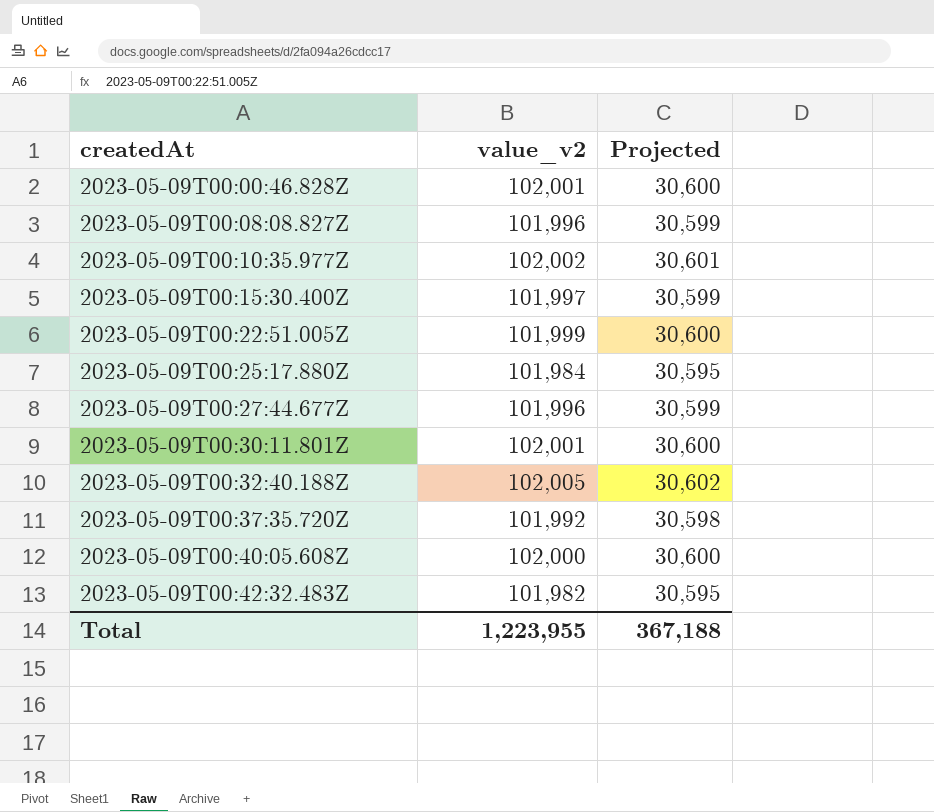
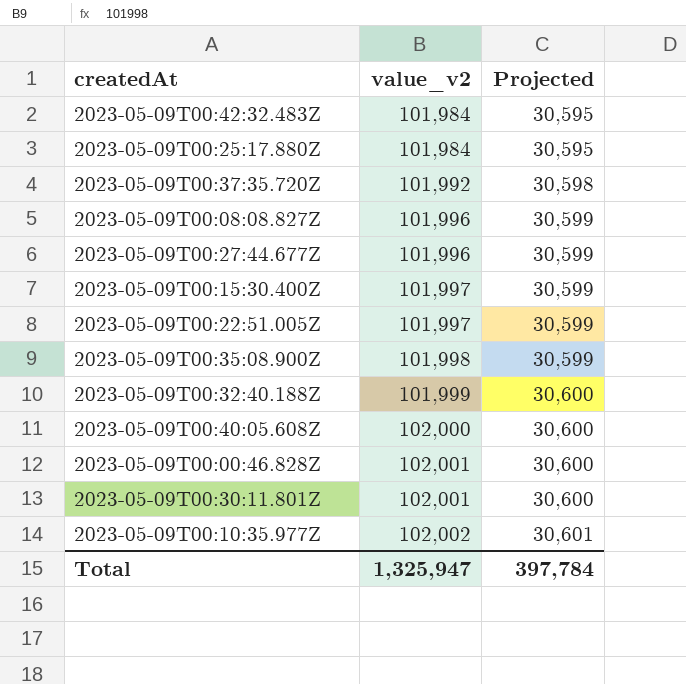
row order: createdAt ascending -> value_v2 ascending
2023-05-09T00:42:32.483Z | value_v2: 101,982 -> 101,984
2023-05-09T00:22:51.005Z | value_v2: 101,999 -> 101,997
2023-05-09T00:22:51.005Z | Projected: 30,600 -> 30,599
row 2023-05-09T00:35:08.900Z: none -> 101,998 | 30,599
2023-05-09T00:32:40.188Z | value_v2: 102,005 -> 101,999
2023-05-09T00:32:40.188Z | Projected: 30,602 -> 30,600
Total | value_v2: 1,223,955 -> 1,325,947
Total | Projected: 367,188 -> 397,784

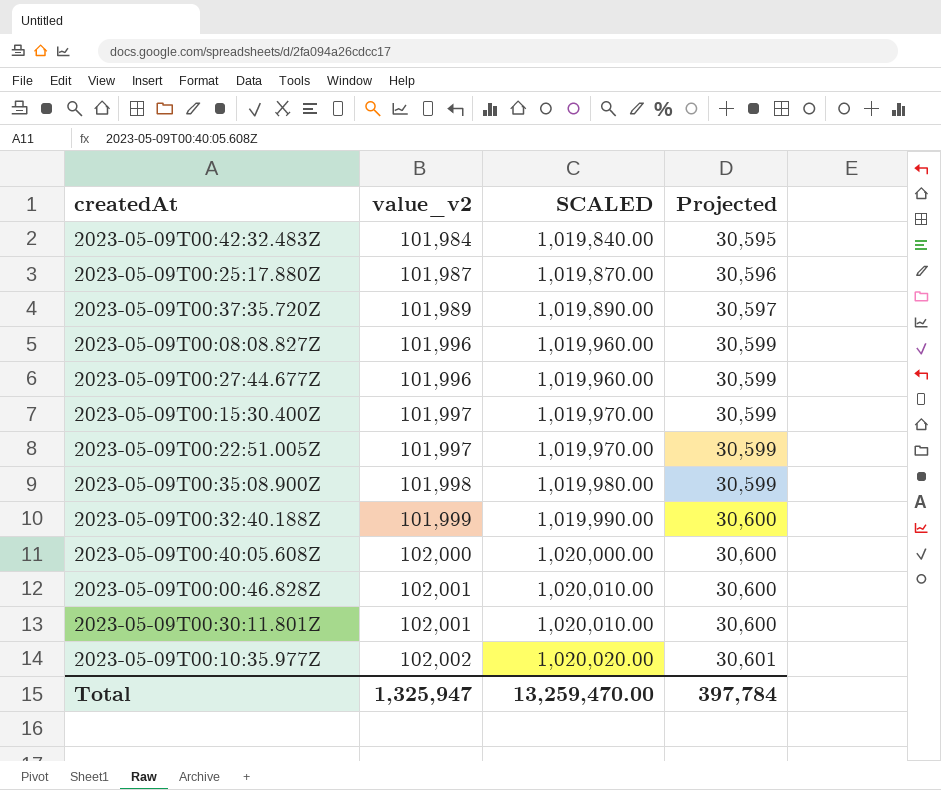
column SCALED | formula: none -> [value_v2] * 10
2023-05-09T00:25:17.880Z | value_v2: 101,984 -> 101,987
2023-05-09T00:25:17.880Z | Projected: 30,595 -> 30,596
2023-05-09T00:37:35.720Z | value_v2: 101,992 -> 101,989
2023-05-09T00:37:35.720Z | Projected: 30,598 -> 30,597

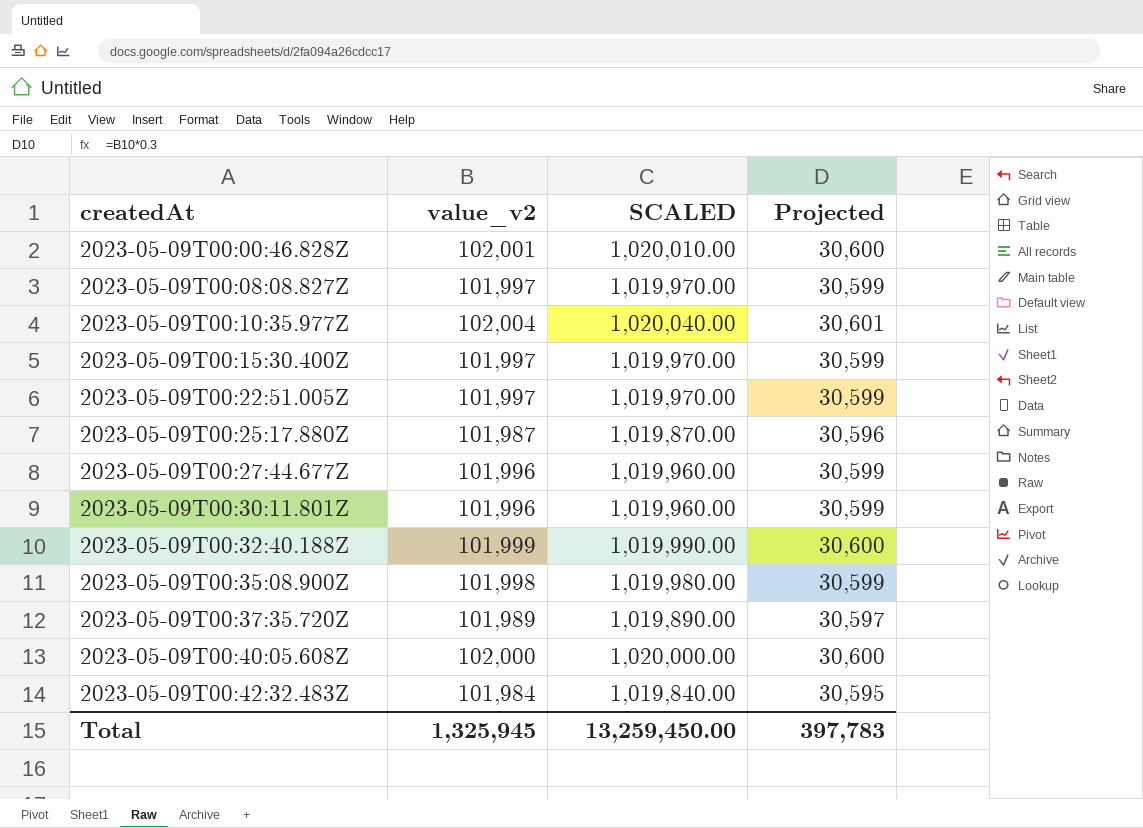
row order: value_v2 ascending -> createdAt ascending
2023-05-09T00:08:08.827Z | value_v2: 101,996 -> 101,997
2023-05-09T00:08:08.827Z | SCALED: 1,019,960.00 -> 1,019,970.00
2023-05-09T00:10:35.977Z | value_v2: 102,002 -> 102,004
2023-05-09T00:10:35.977Z | SCALED: 1,020,020.00 -> 1,020,040.00
2023-05-09T00:30:11.801Z | value_v2: 102,001 -> 101,996
2023-05-09T00:30:11.801Z | SCALED: 1,020,010.00 -> 1,019,960.00
2023-05-09T00:30:11.801Z | Projected: 30,600 -> 30,599
Total | value_v2: 1,325,947 -> 1,325,945
Total | SCALED: 13,259,470.00 -> 13,259,450.00
Total | Projected: 397,784 -> 397,783

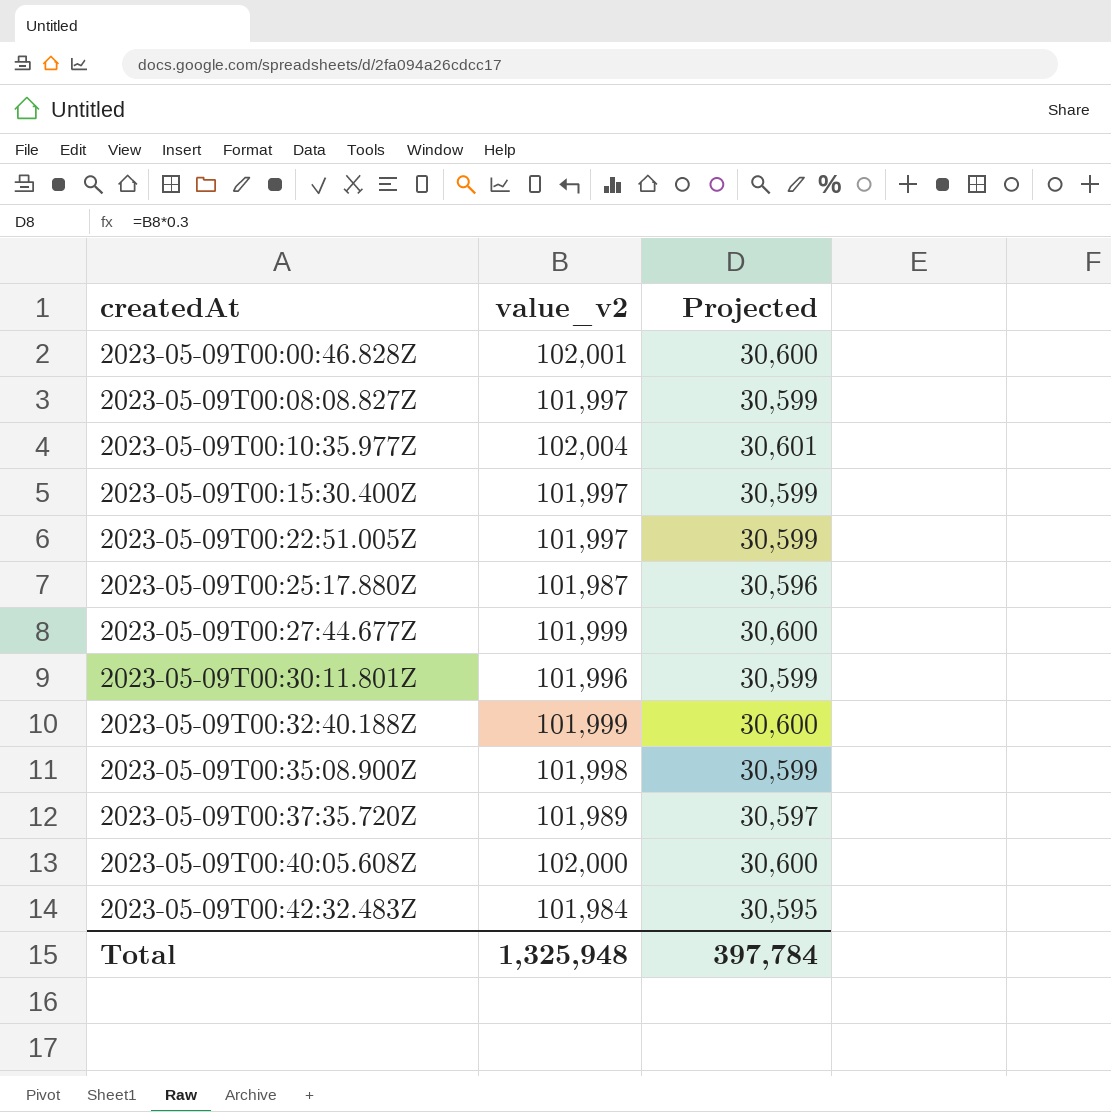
column SCALED | formula: [value_v2] * 10 -> none
2023-05-09T00:27:44.677Z | value_v2: 101,996 -> 101,999
2023-05-09T00:27:44.677Z | Projected: 30,599 -> 30,600
Total | value_v2: 1,325,945 -> 1,325,948
Total | Projected: 397,783 -> 397,784

